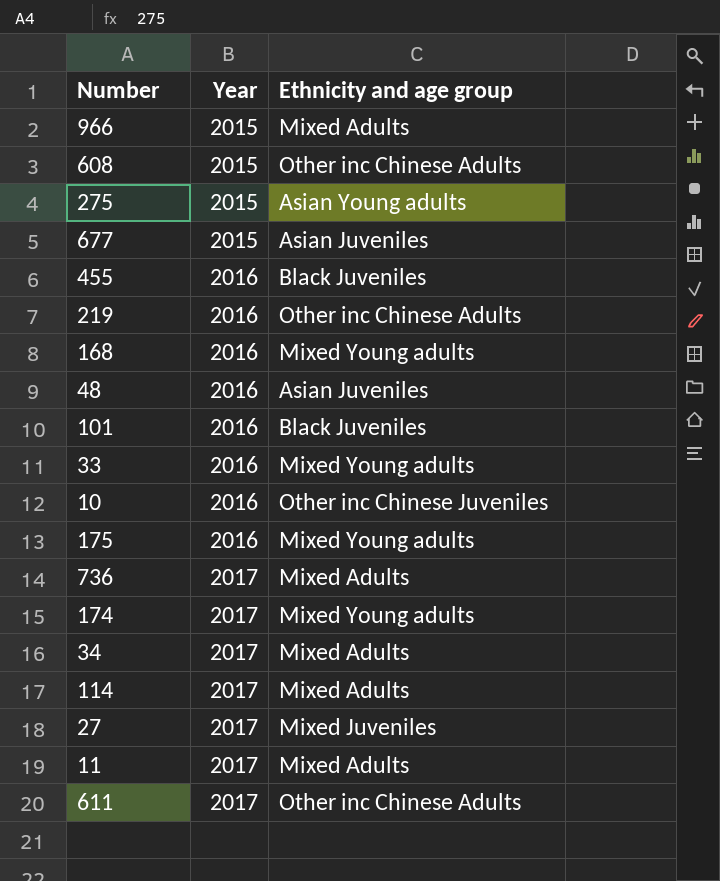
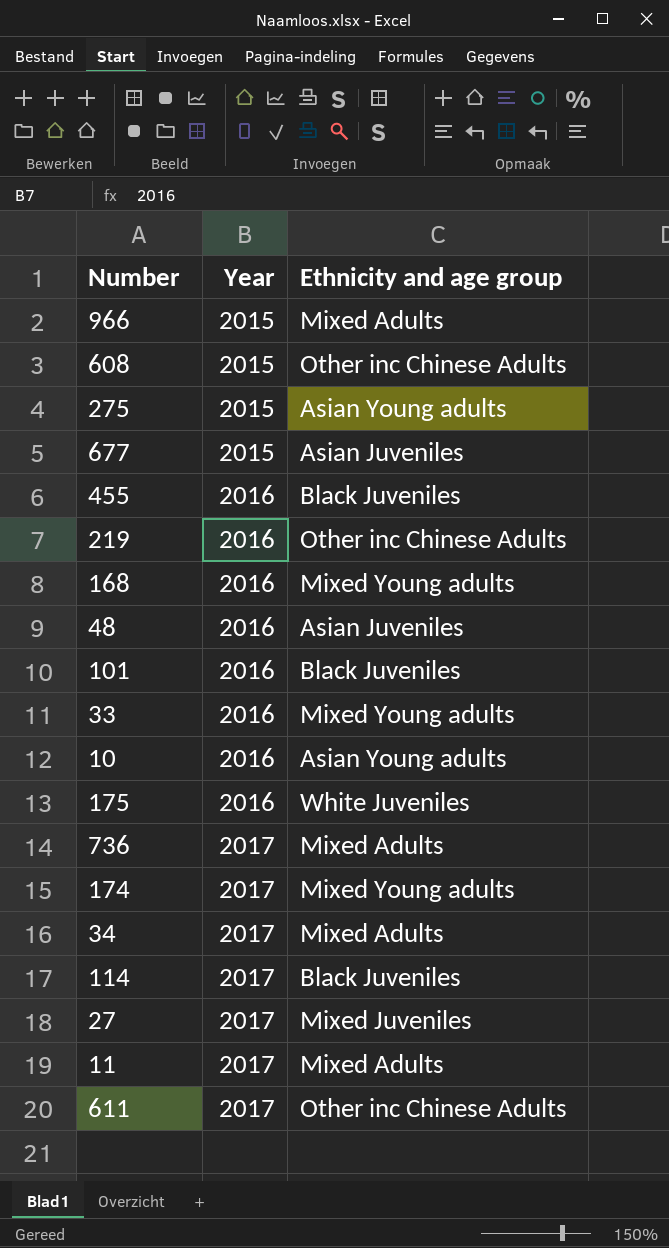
10 | Ethnicity and age group: Other inc Chinese Juveniles -> Asian Young adults
175 | Ethnicity and age group: Mixed Young adults -> White Juveniles
114 | Ethnicity and age group: Mixed Adults -> Black Juveniles

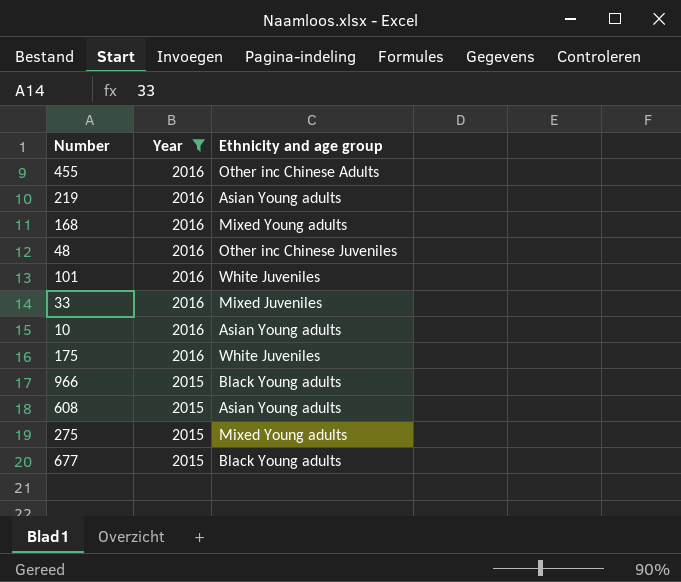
filter: none -> Year != 2017
row order: Year ascending -> Year descending
455 | Ethnicity and age group: Black Juveniles -> Other inc Chinese Adults
219 | Ethnicity and age group: Other inc Chinese Adults -> Asian Young adults
48 | Ethnicity and age group: Asian Juveniles -> Other inc Chinese Juveniles
101 | Ethnicity and age group: Black Juveniles -> White Juveniles
33 | Ethnicity and age group: Mixed Young adults -> Mixed Juveniles
966 | Ethnicity and age group: Mixed Adults -> Black Young adults
608 | Ethnicity and age group: Other inc Chinese Adults -> Asian Young adults
275 | Ethnicity and age group: Asian Young adults -> Mixed Young adults
677 | Ethnicity and age group: Asian Juveniles -> Black Young adults

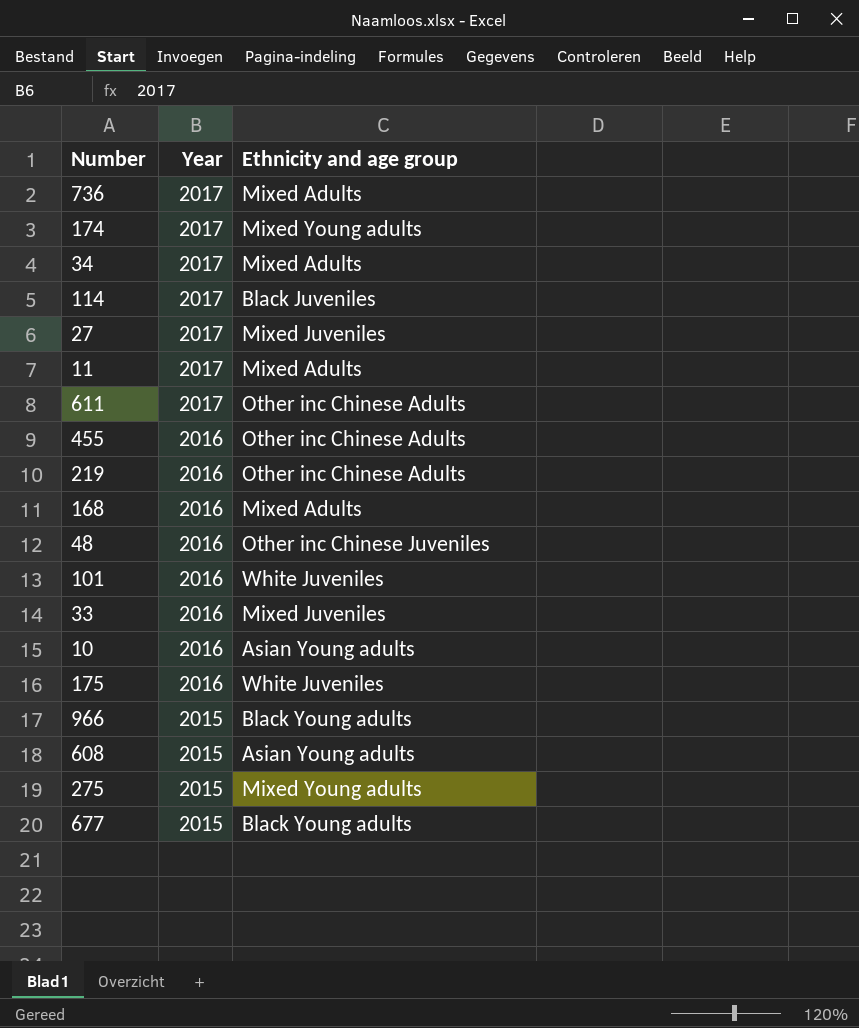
filter: Year != 2017 -> none
219 | Ethnicity and age group: Asian Young adults -> Other inc Chinese Adults
168 | Ethnicity and age group: Mixed Young adults -> Mixed Adults

